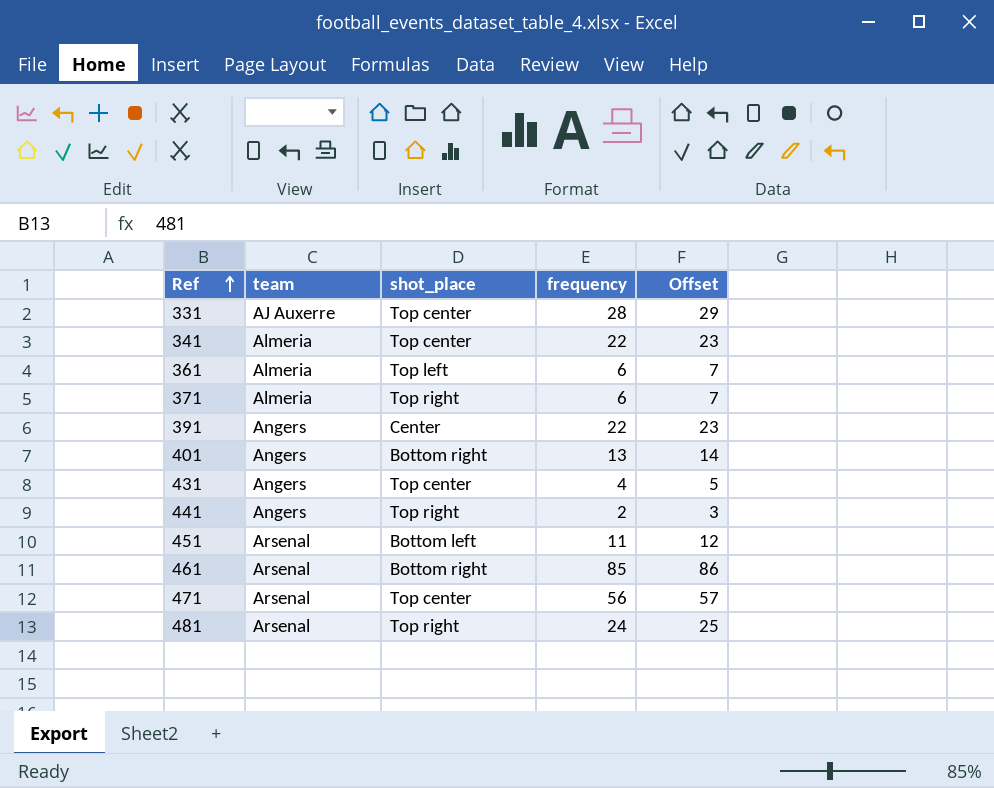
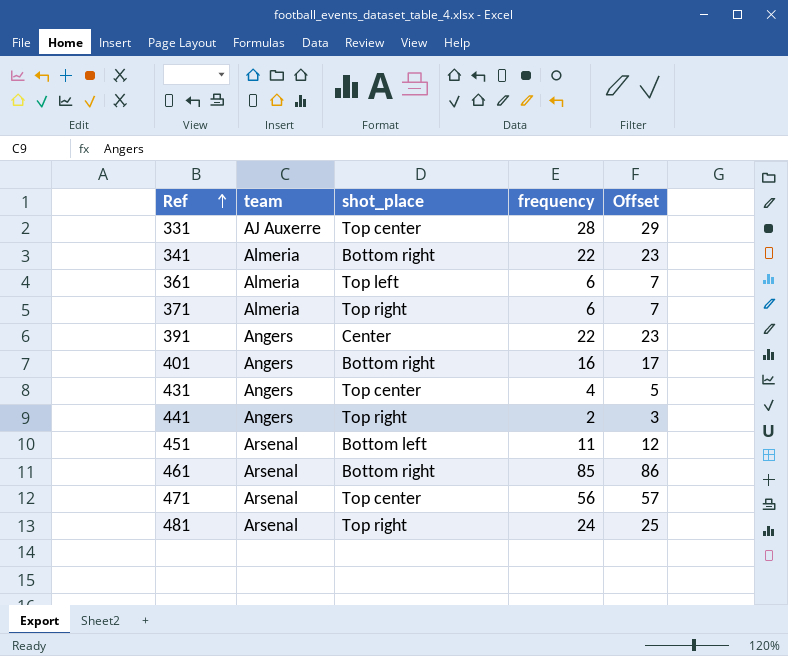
341 | shot_place: Top center -> Bottom right
401 | frequency: 13 -> 16
401 | Offset: 14 -> 17

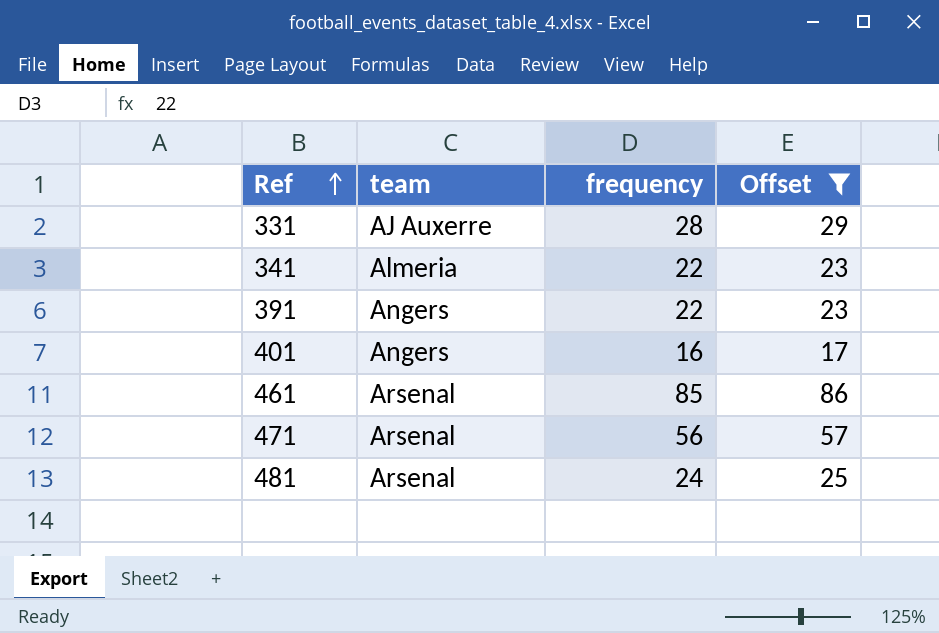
filter: none -> Offset >= 17
column shot_place | position: 3 -> none

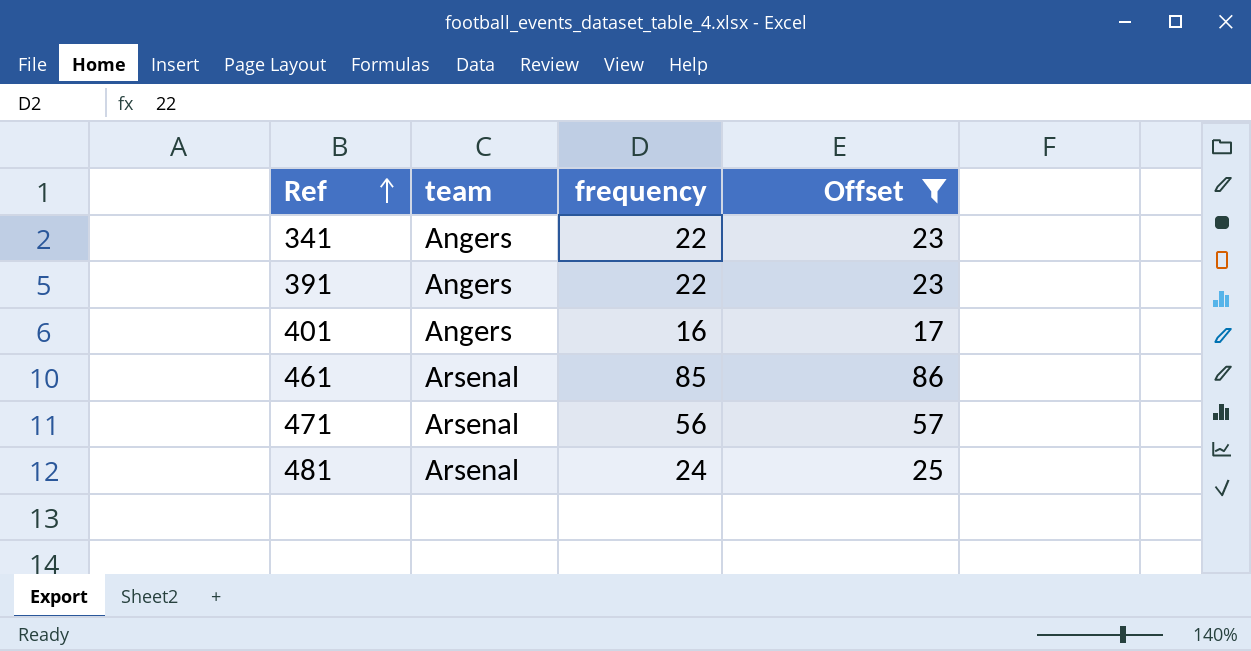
row 331: AJ Auxerre | 28 | 29 -> none
341 | team: Almeria -> Angers

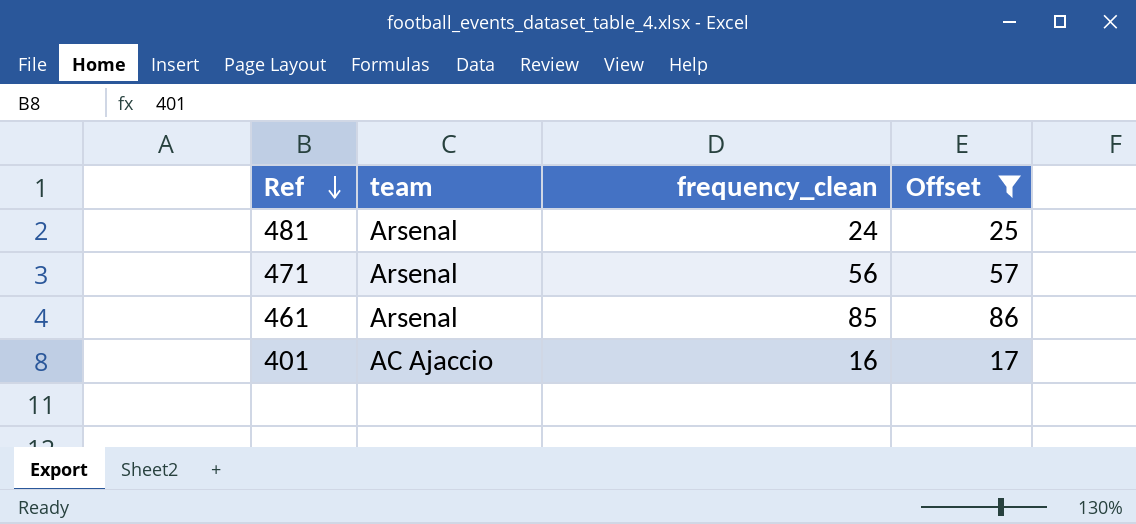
row order: Ref ascending -> Ref descending
column name: frequency -> frequency_clean
row 341: Angers | 22 | 23 -> none
row 391: Angers | 22 | 23 -> none
401 | team: Angers -> AC Ajaccio

